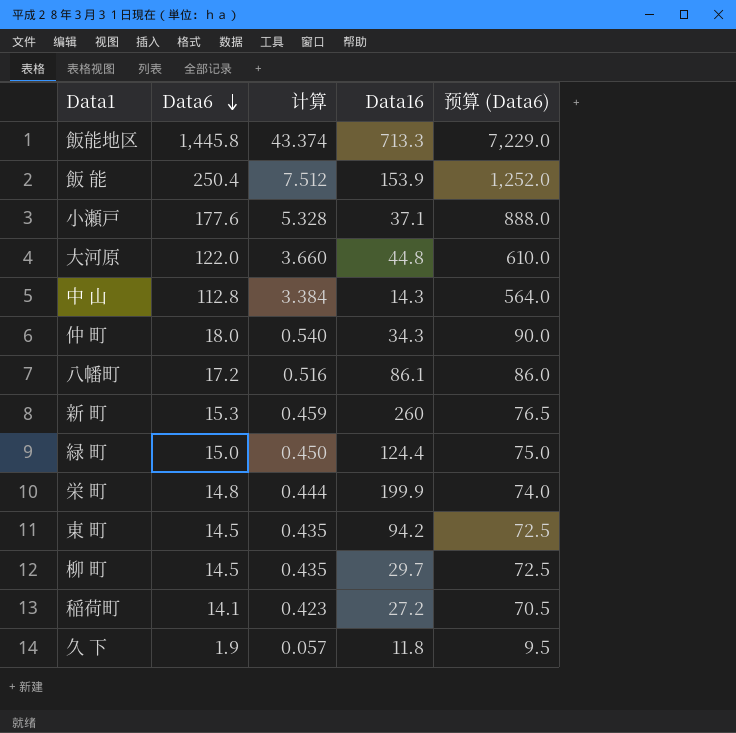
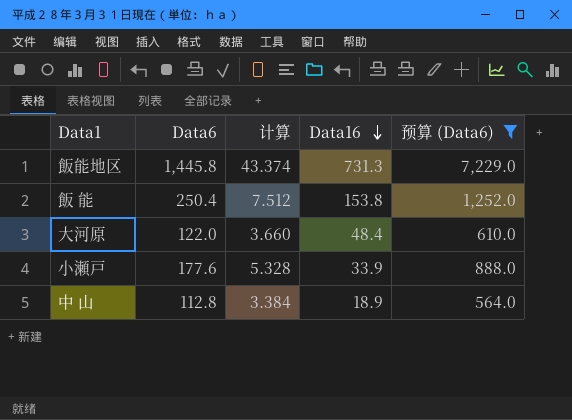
filter: none -> 预算 (Data6) >= 564.0
row order: Data6 descending -> Data16 descending
飯能地区 | Data16: 713.3 -> 731.3
飯 能 | Data16: 153.9 -> 153.8
大河原 | Data16: 44.8 -> 48.4
小瀬戸 | Data16: 37.1 -> 33.9
中 山 | Data16: 14.3 -> 18.9

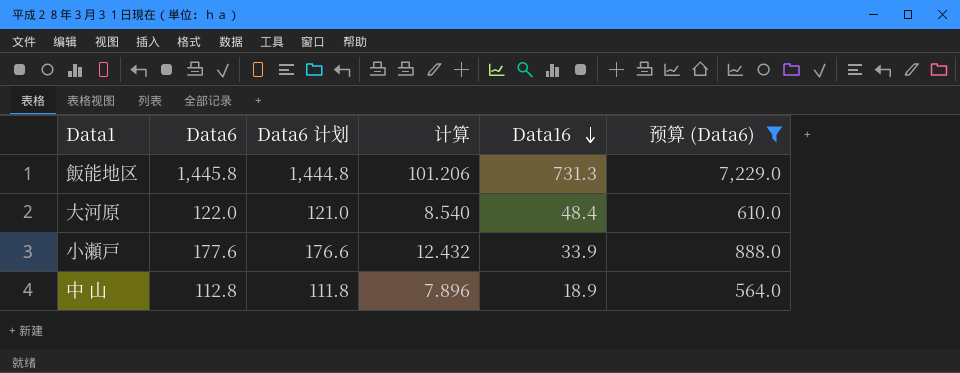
column Data6 计划 | formula: none -> [Data6] - 1
column 计算 | formula: [Data6] * 0.03 -> [Data6] * 0.07
row 飯 能: 250.4 | 7.512 | 153.8 | 1,252.0 -> none

